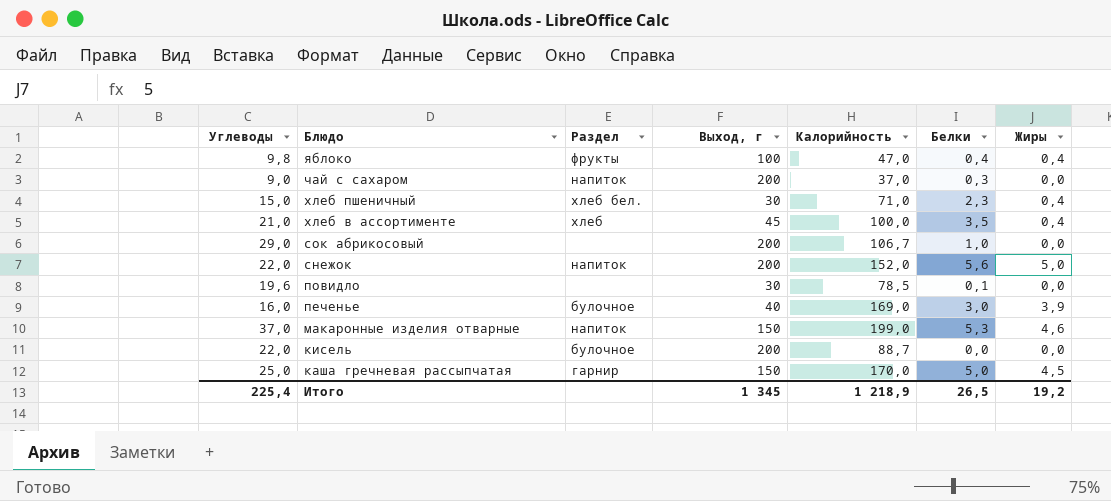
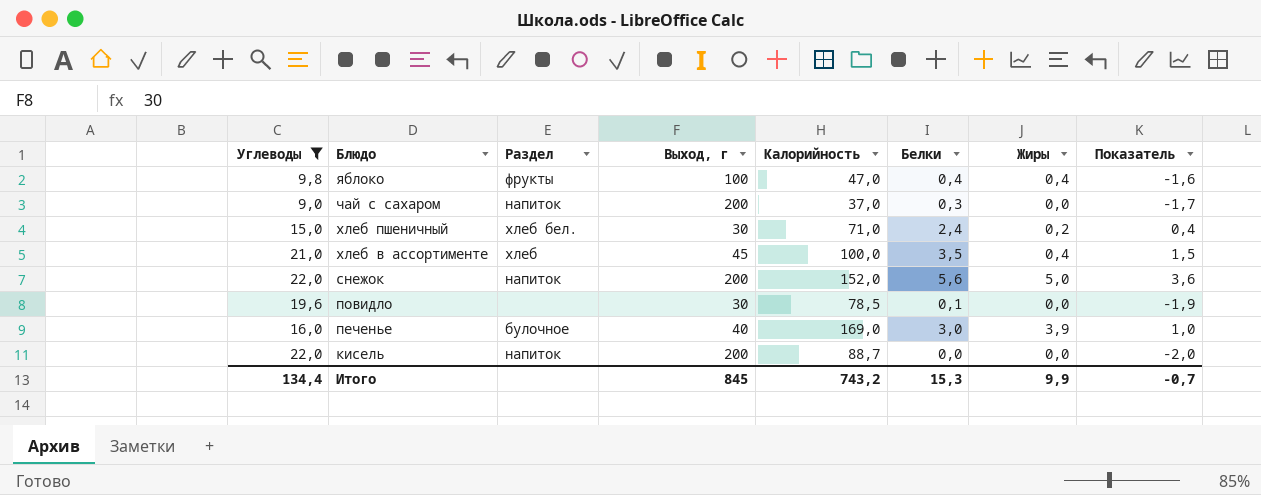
filter: none -> Углеводы <= 22,0
column Показатель | formula: none -> [Белки] - 2
хлеб пшеничный | Белки: 2,3 -> 2,4
хлеб пшеничный | Жиры: 0,4 -> 0,2
кисель | Раздел: булочное -> напиток
Итого | Углеводы: 225,4 -> 134,4
Итого | Выход, г: 1 345 -> 845
Итого | Калорийность: 1 218,9 -> 743,2
Итого | Белки: 26,5 -> 15,3
Итого | Жиры: 19,2 -> 9,9

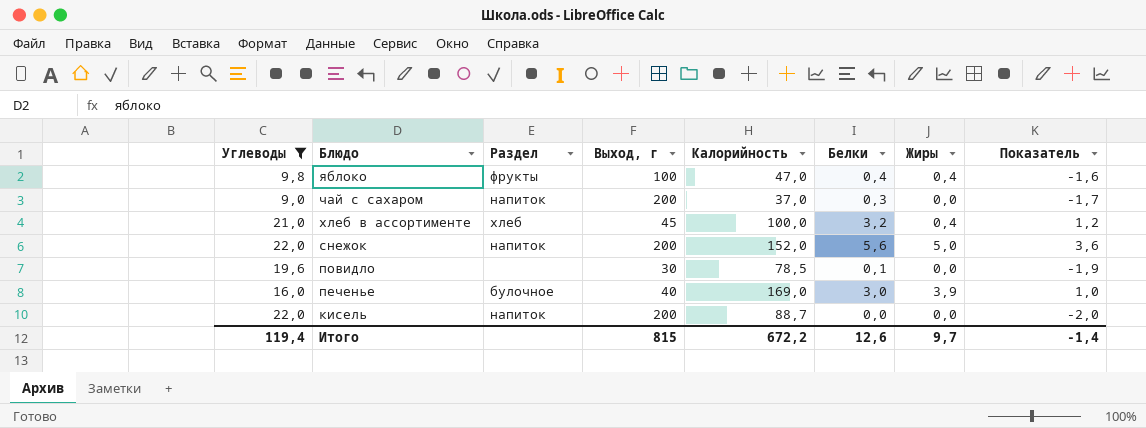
row хлеб пшеничный: 15,0 | хлеб бел. | 30 | 71,0 | 2,4 | 0,2 | 0,4 -> none
хлеб в ассортименте | Белки: 3,5 -> 3,2
хлеб в ассортименте | Показатель: 1,5 -> 1,2
Итого | Углеводы: 134,4 -> 119,4
Итого | Выход, г: 845 -> 815
Итого | Калорийность: 743,2 -> 672,2
Итого | Белки: 15,3 -> 12,6
Итого | Жиры: 9,9 -> 9,7
Итого | Показатель: -0,7 -> -1,4

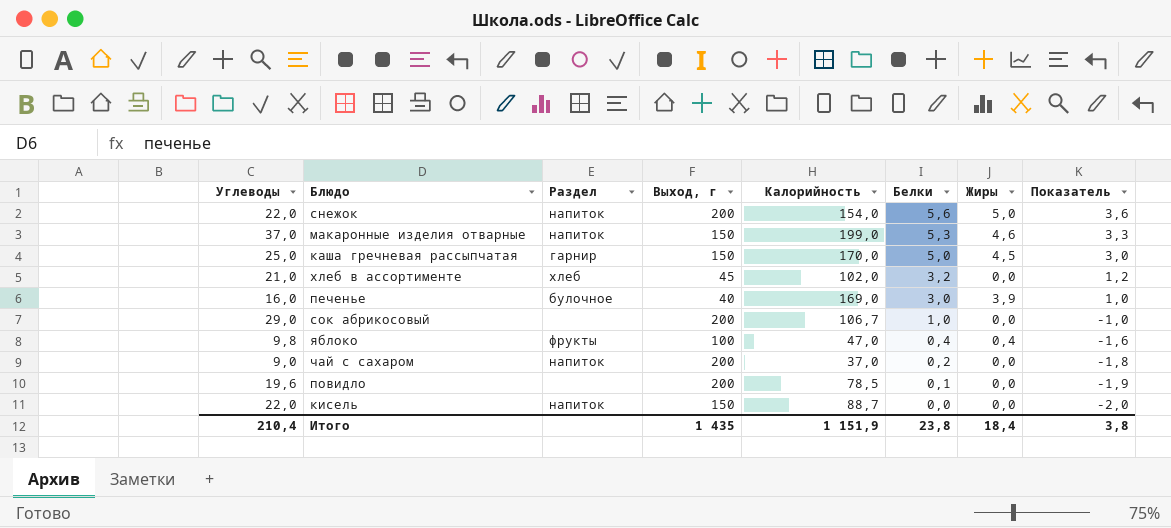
filter: Углеводы <= 22,0 -> none
row order: Блюдо descending -> Белки descending
снежок | Калорийность: 152,0 -> 154,0
хлеб в ассортименте | Калорийность: 100,0 -> 102,0
хлеб в ассортименте | Жиры: 0,4 -> 0,0
чай с сахаром | Белки: 0,3 -> 0,2
чай с сахаром | Показатель: -1,7 -> -1,8
повидло | Выход, г: 30 -> 200
кисель | Выход, г: 200 -> 150
Итого | Углеводы: 119,4 -> 210,4
Итого | Выход, г: 815 -> 1 435
Итого | Калорийность: 672,2 -> 1 151,9
Итого | Белки: 12,6 -> 23,8
Итого | Жиры: 9,7 -> 18,4
Итого | Показатель: -1,4 -> 3,8

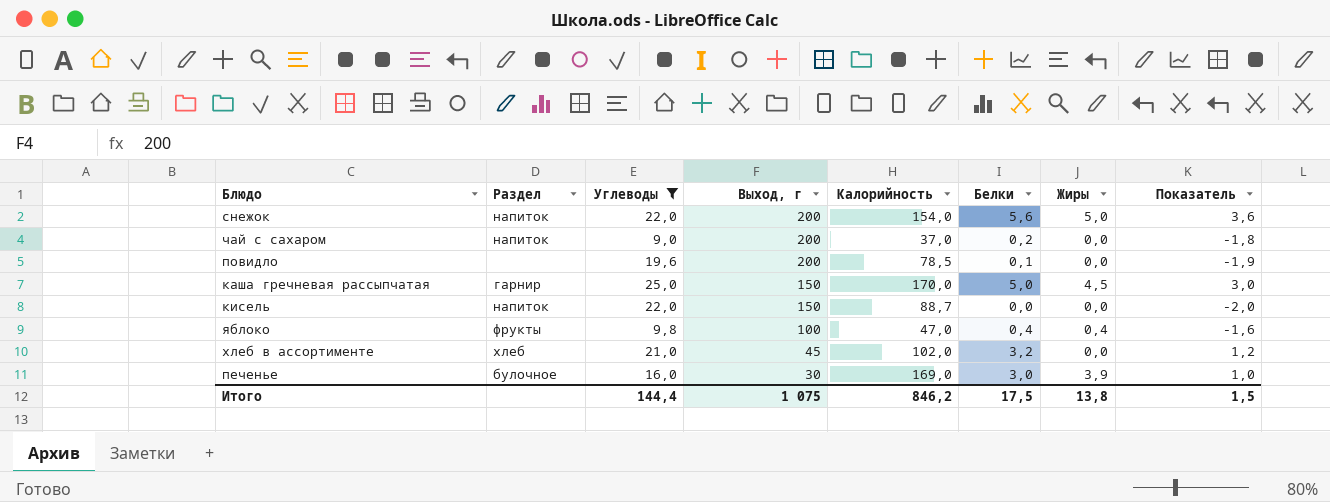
filter: none -> Углеводы <= 25,0
row order: Белки descending -> Выход, г descending
column Углеводы | position: 1 -> 3
печенье | Выход, г: 40 -> 30
Итого | Углеводы: 210,4 -> 144,4
Итого | Выход, г: 1 435 -> 1 075
Итого | Калорийность: 1 151,9 -> 846,2
Итого | Белки: 23,8 -> 17,5
Итого | Жиры: 18,4 -> 13,8
Итого | Показатель: 3,8 -> 1,5

